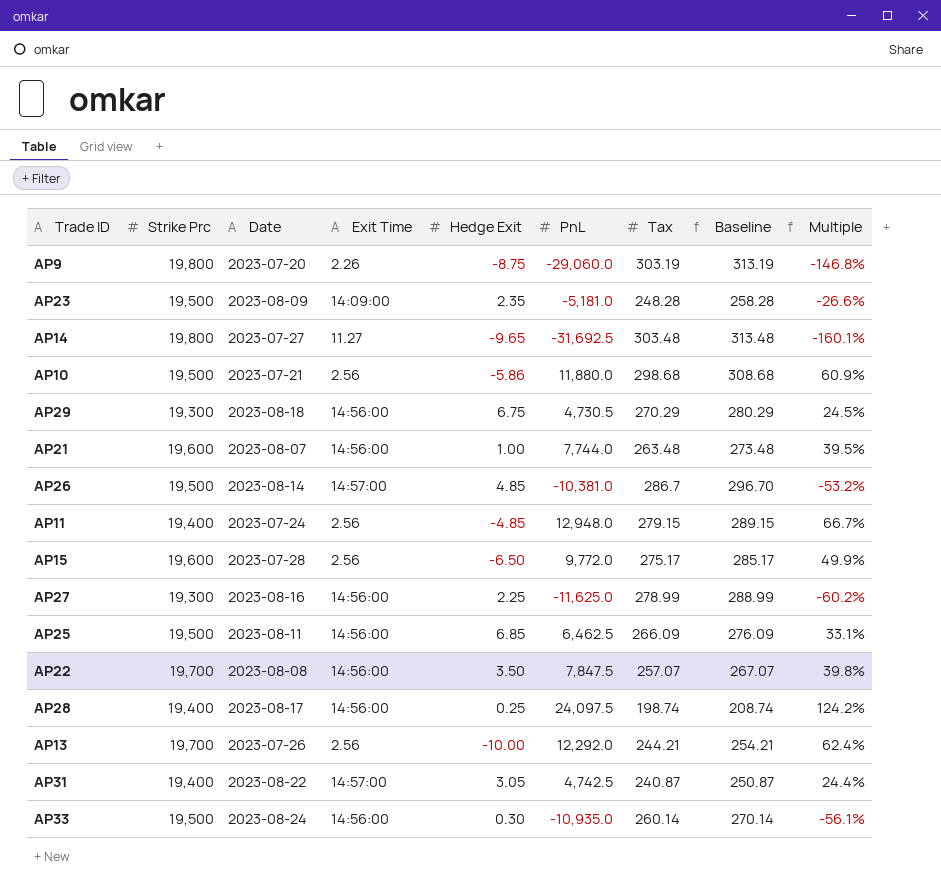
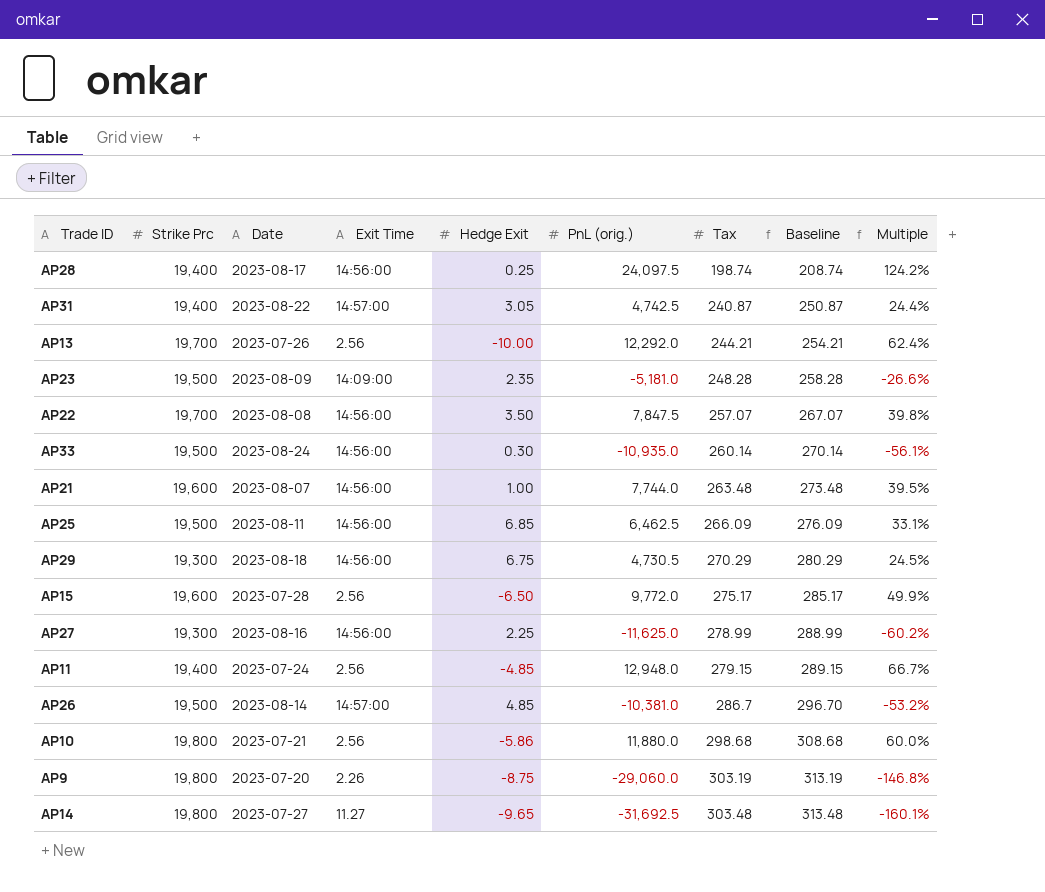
row order: none -> Tax ascending
column name: PnL -> PnL (orig.)
AP10 | Strike Prc: 19,500 -> 19,800
AP10 | Multiple: 60.9% -> 60.0%

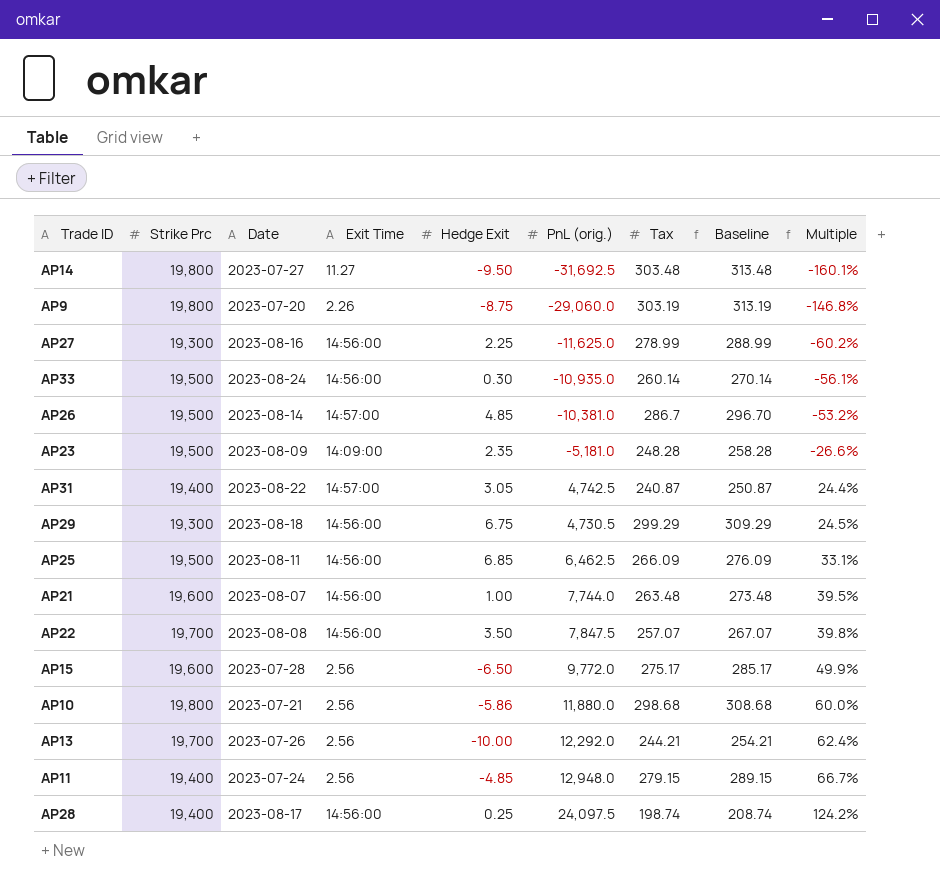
row order: Tax ascending -> Multiple ascending
AP14 | Hedge Exit: -9.65 -> -9.50
AP29 | Tax: 270.29 -> 299.29
AP29 | Baseline: 280.29 -> 309.29

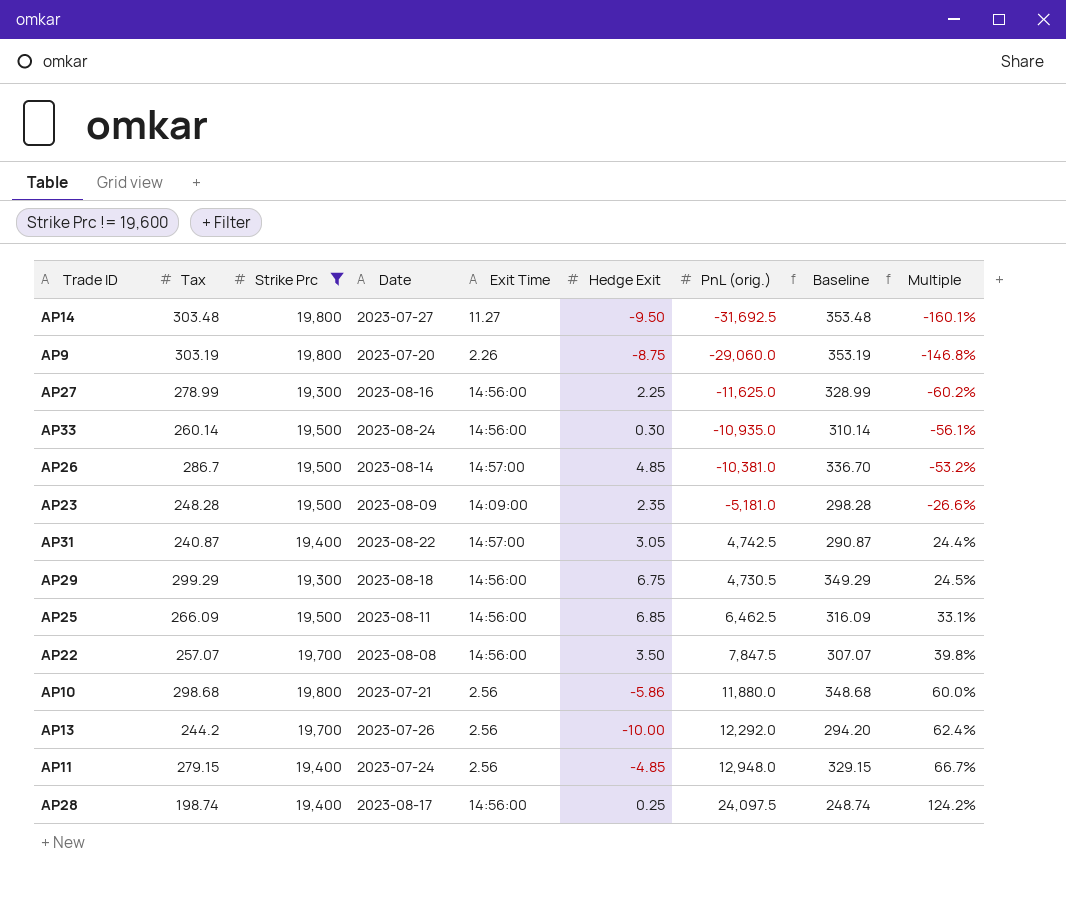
filter: none -> Strike Prc != 19,600
column Tax | position: 7 -> 2
column Baseline | formula: [Tax] + 10 -> [Tax] + 50
AP13 | Tax: 244.21 -> 244.2

